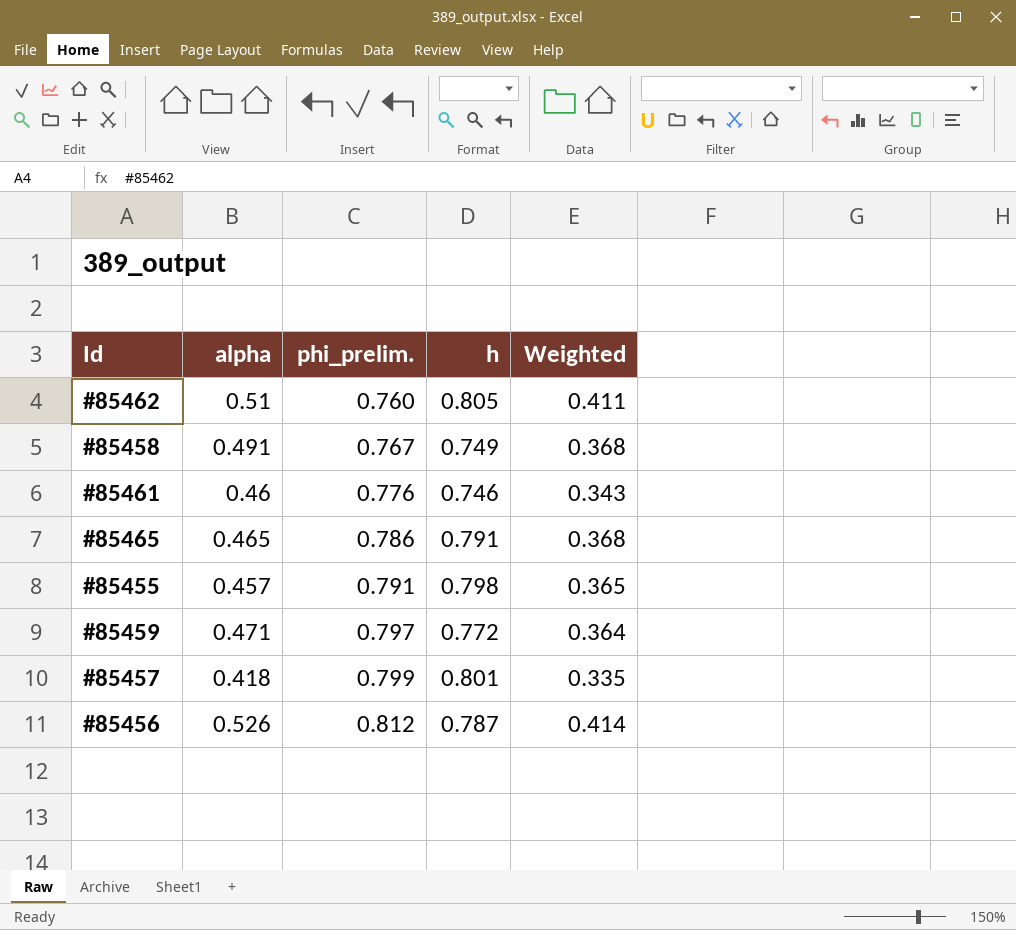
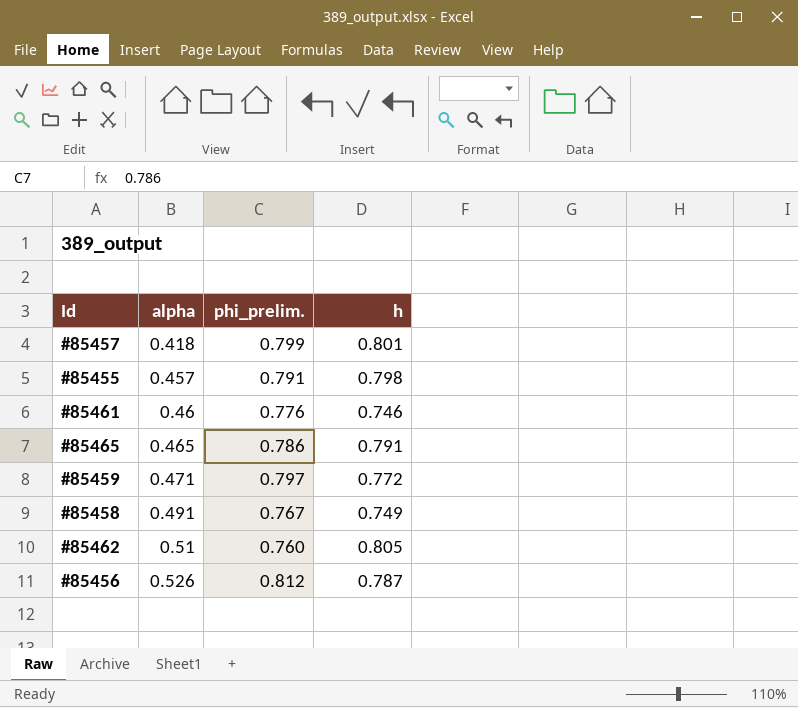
row order: phi_prelim. ascending -> alpha ascending
column Weighted | formula: [alpha] * [h] -> none

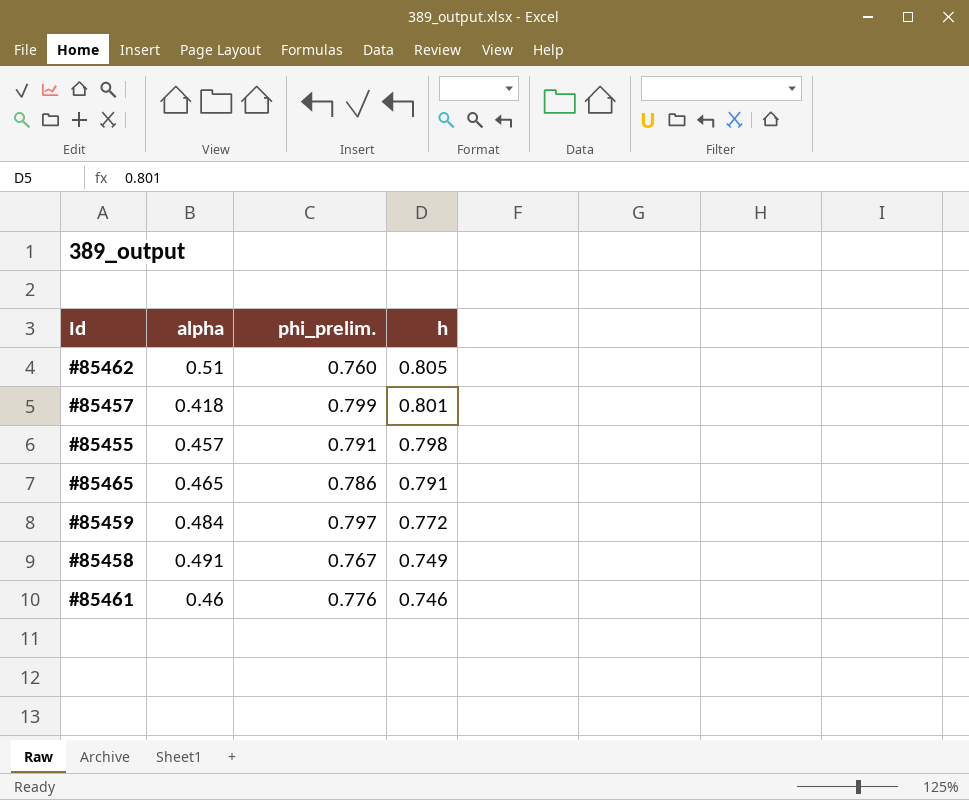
row order: alpha ascending -> h descending
row #85456: 0.526 | 0.812 | 0.787 -> none
#85459 | alpha: 0.471 -> 0.484

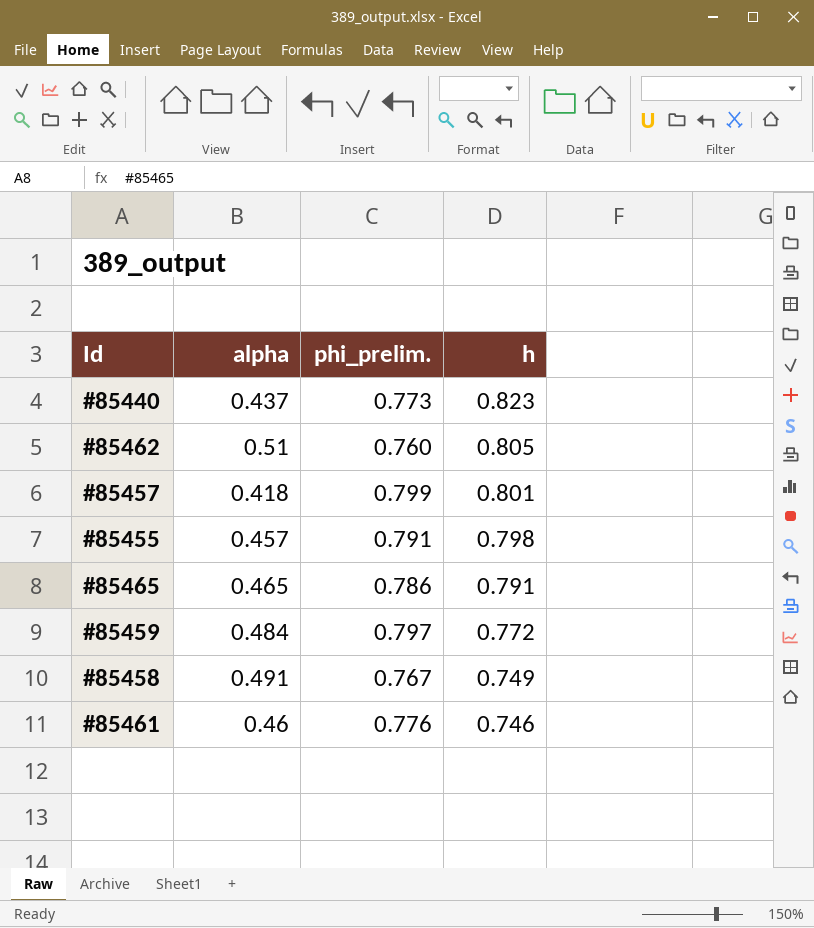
row #85440: none -> 0.437 | 0.773 | 0.823

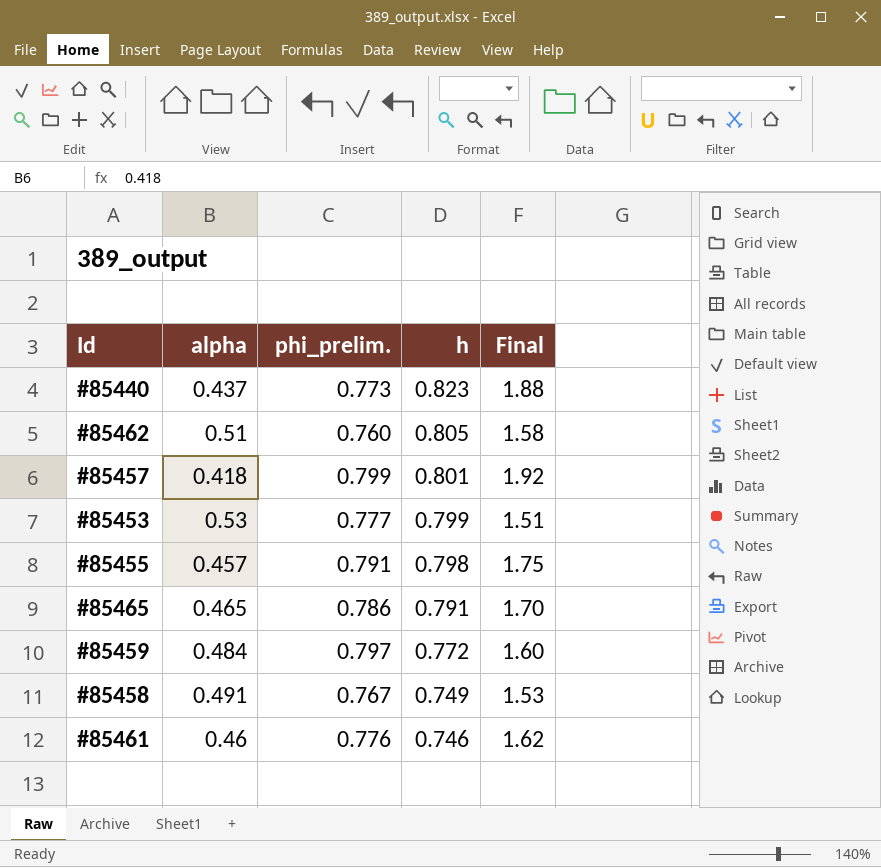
column Final | formula: none -> [h] / [alpha]
row #85453: none -> 0.53 | 0.777 | 0.799 | 1.51

